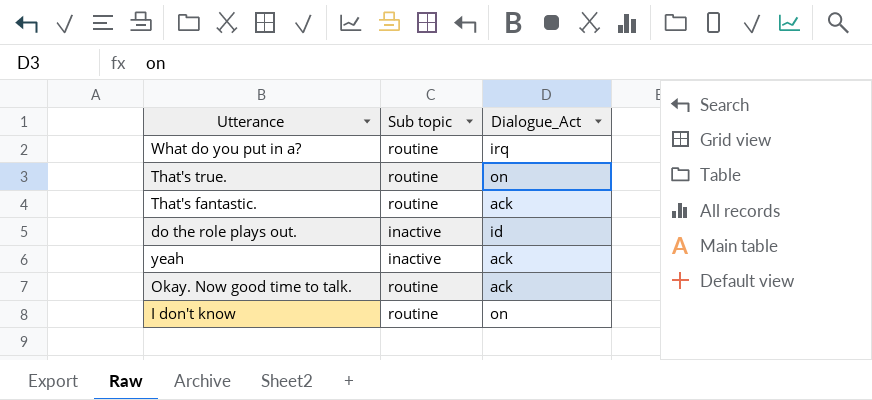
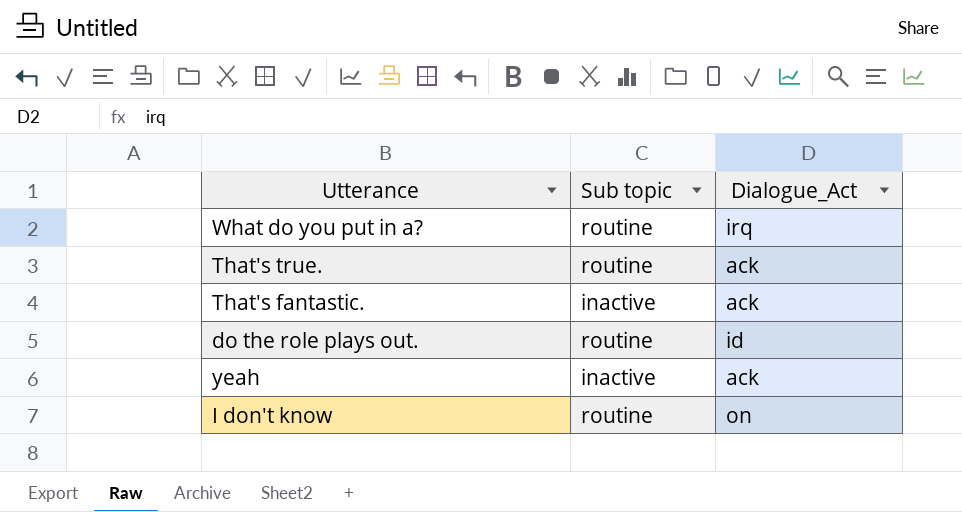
row Okay. Now good time to talk.: routine | ack -> none
That's true. | Dialogue_Act: on -> ack
That's fantastic. | Sub topic: routine -> inactive
do the role plays out. | Sub topic: inactive -> routine

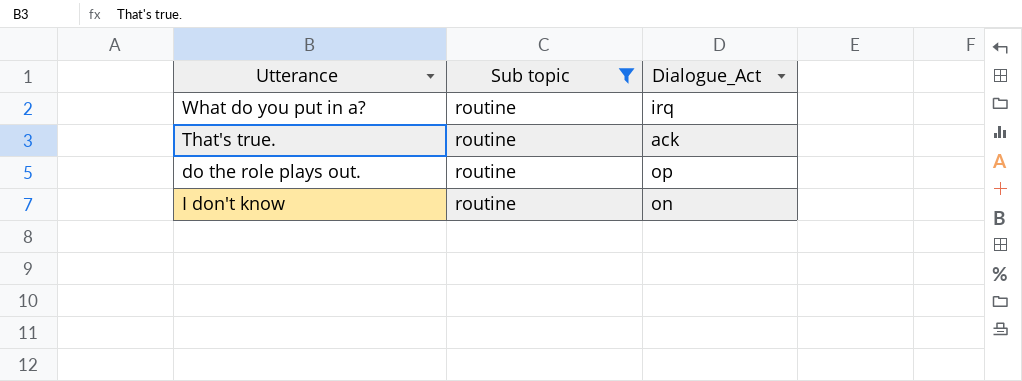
filter: none -> Sub topic = routine
do the role plays out. | Dialogue_Act: id -> op

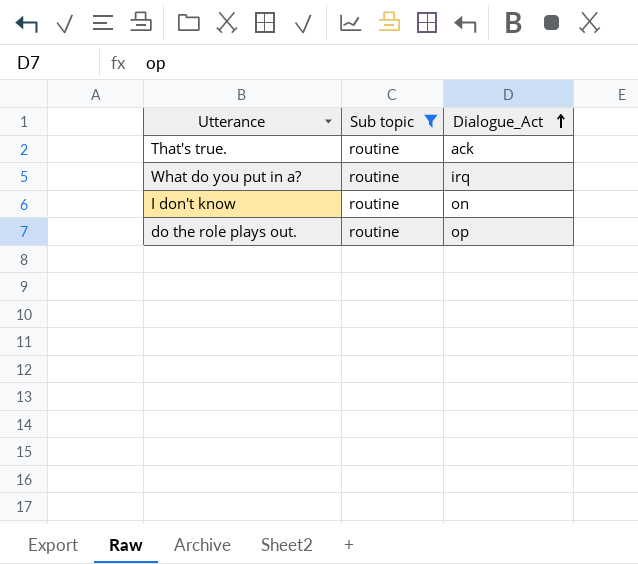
row order: none -> Dialogue_Act ascending

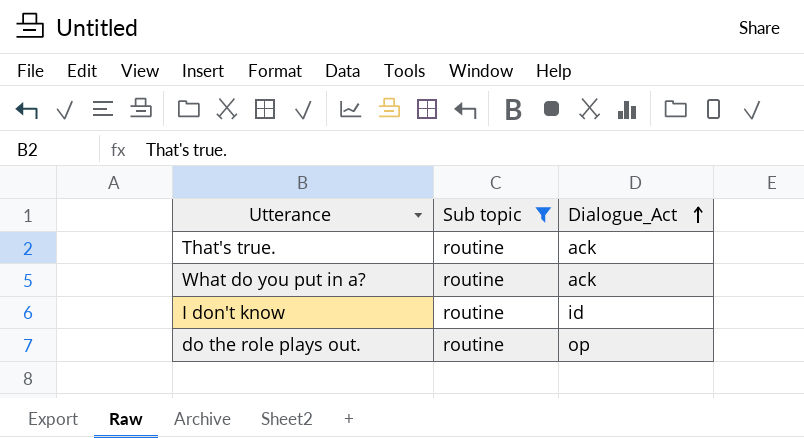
What do you put in a? | Dialogue_Act: irq -> ack
I don't know | Dialogue_Act: on -> id

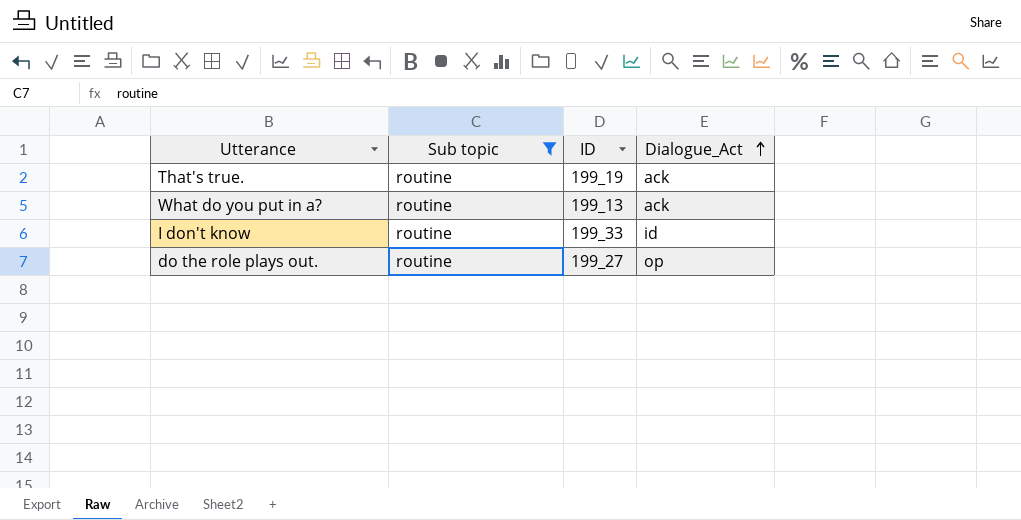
column ID | position: none -> 3

